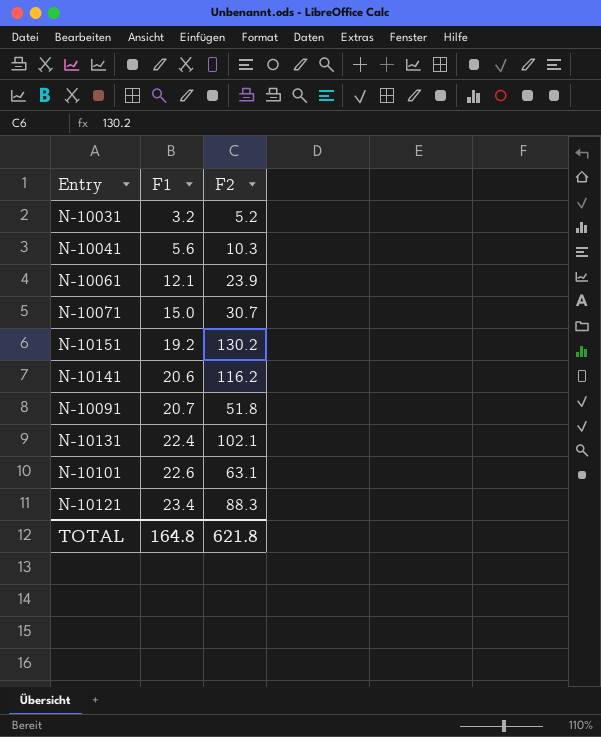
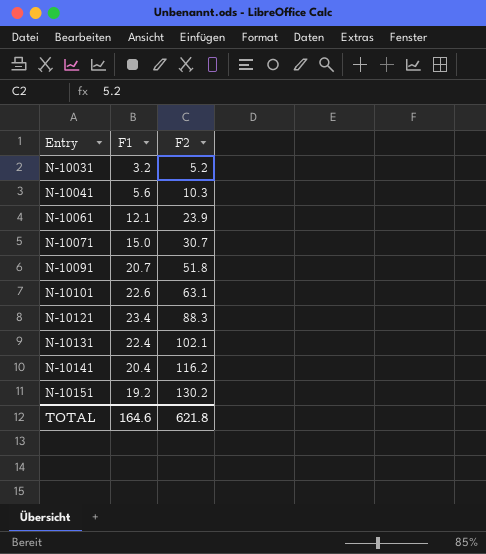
row order: F1 ascending -> Entry ascending
N-10141 | F1: 20.6 -> 20.4
TOTAL | F1: 164.8 -> 164.6

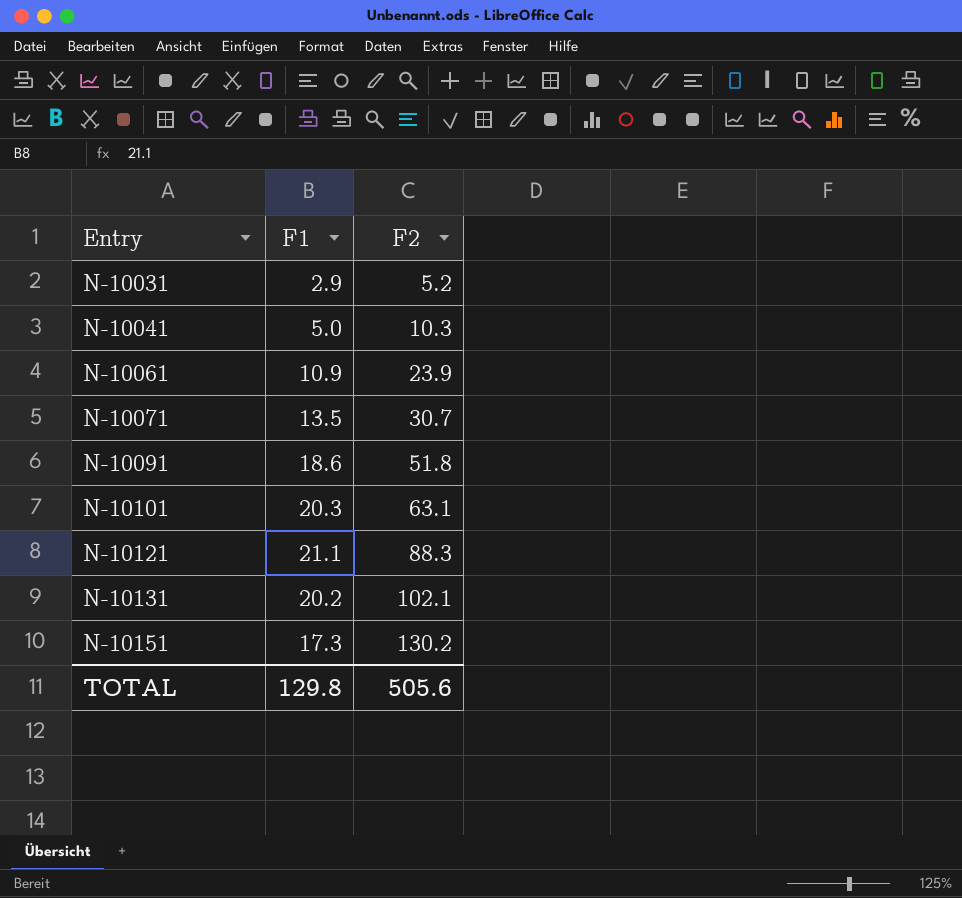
row N-10141: 20.4 | 116.2 -> none
N-10031 | F1: 3.2 -> 2.9
N-10041 | F1: 5.6 -> 5.0
N-10061 | F1: 12.1 -> 10.9
N-10071 | F1: 15.0 -> 13.5
N-10091 | F1: 20.7 -> 18.6
N-10101 | F1: 22.6 -> 20.3
N-10121 | F1: 23.4 -> 21.1
N-10131 | F1: 22.4 -> 20.2
N-10151 | F1: 19.2 -> 17.3
TOTAL | F1: 164.6 -> 129.8
TOTAL | F2: 621.8 -> 505.6

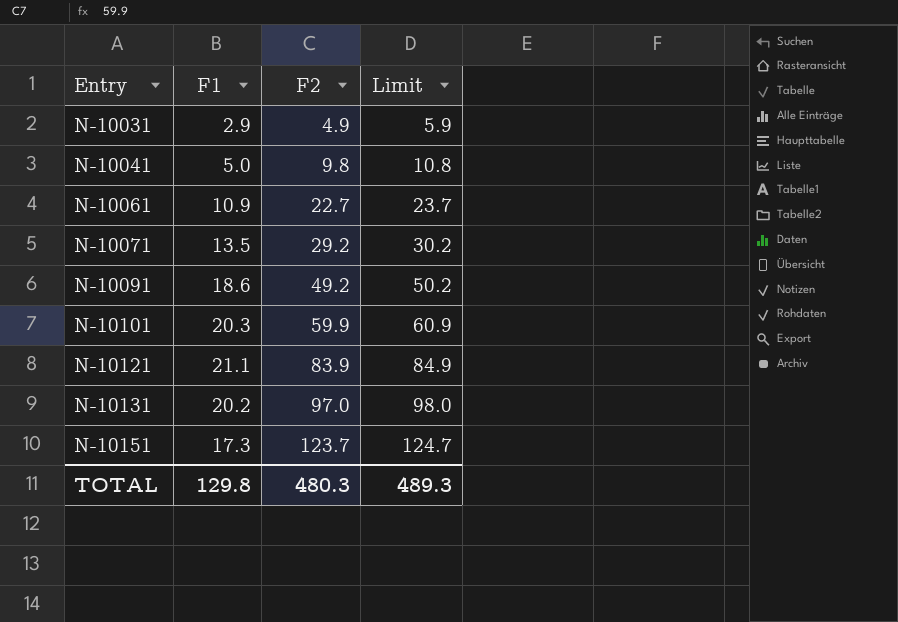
column Limit | formula: none -> [F2] + 1
N-10031 | F2: 5.2 -> 4.9
N-10041 | F2: 10.3 -> 9.8
N-10061 | F2: 23.9 -> 22.7
N-10071 | F2: 30.7 -> 29.2
N-10091 | F2: 51.8 -> 49.2
N-10101 | F2: 63.1 -> 59.9
N-10121 | F2: 88.3 -> 83.9
N-10131 | F2: 102.1 -> 97.0
N-10151 | F2: 130.2 -> 123.7
TOTAL | F2: 505.6 -> 480.3

